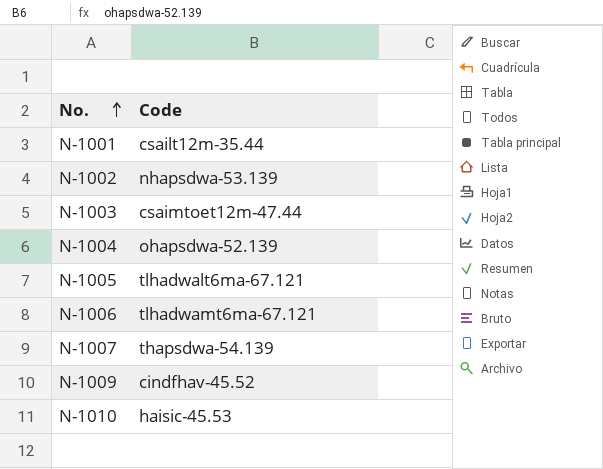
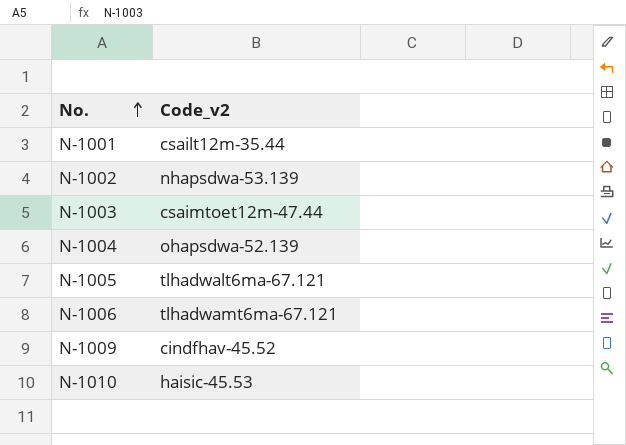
column name: Code -> Code_v2
row N-1007: thapsdwa-54.139 -> none

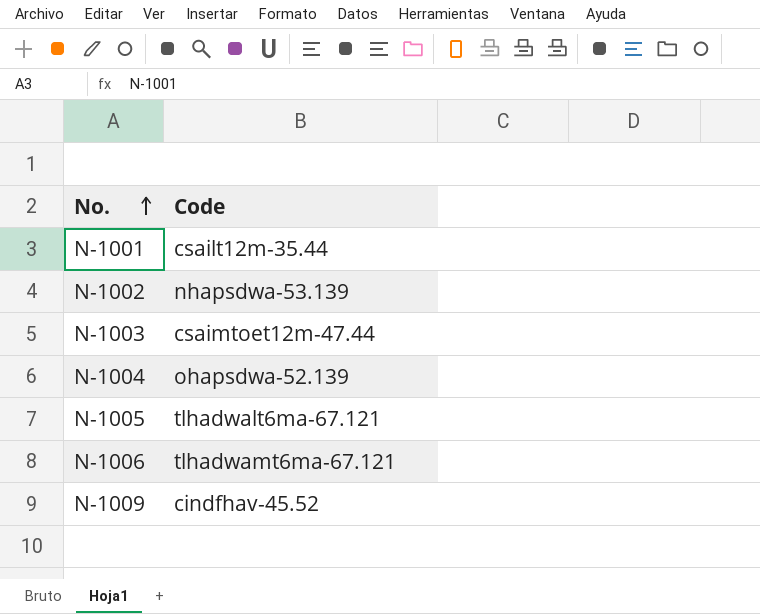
column name: Code_v2 -> Code
row N-1010: haisic-45.53 -> none

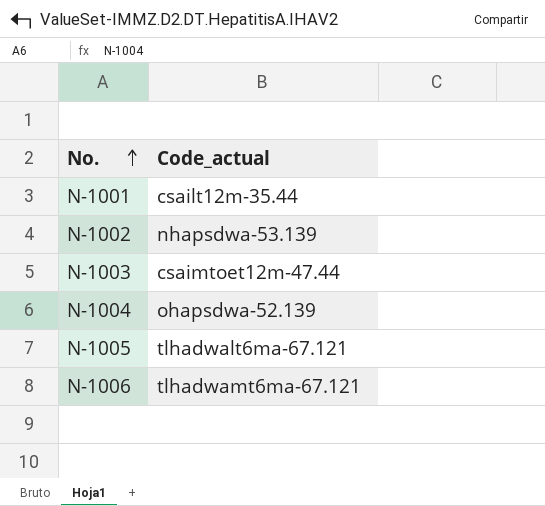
column name: Code -> Code_actual
row N-1009: cindfhav-45.52 -> none

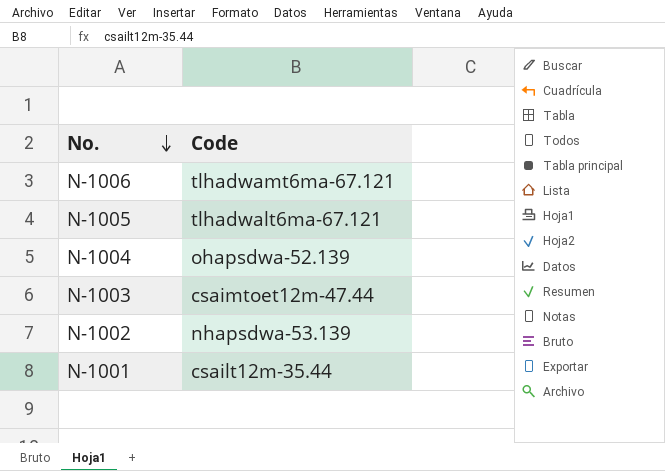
row order: No. ascending -> No. descending
column name: Code_actual -> Code

